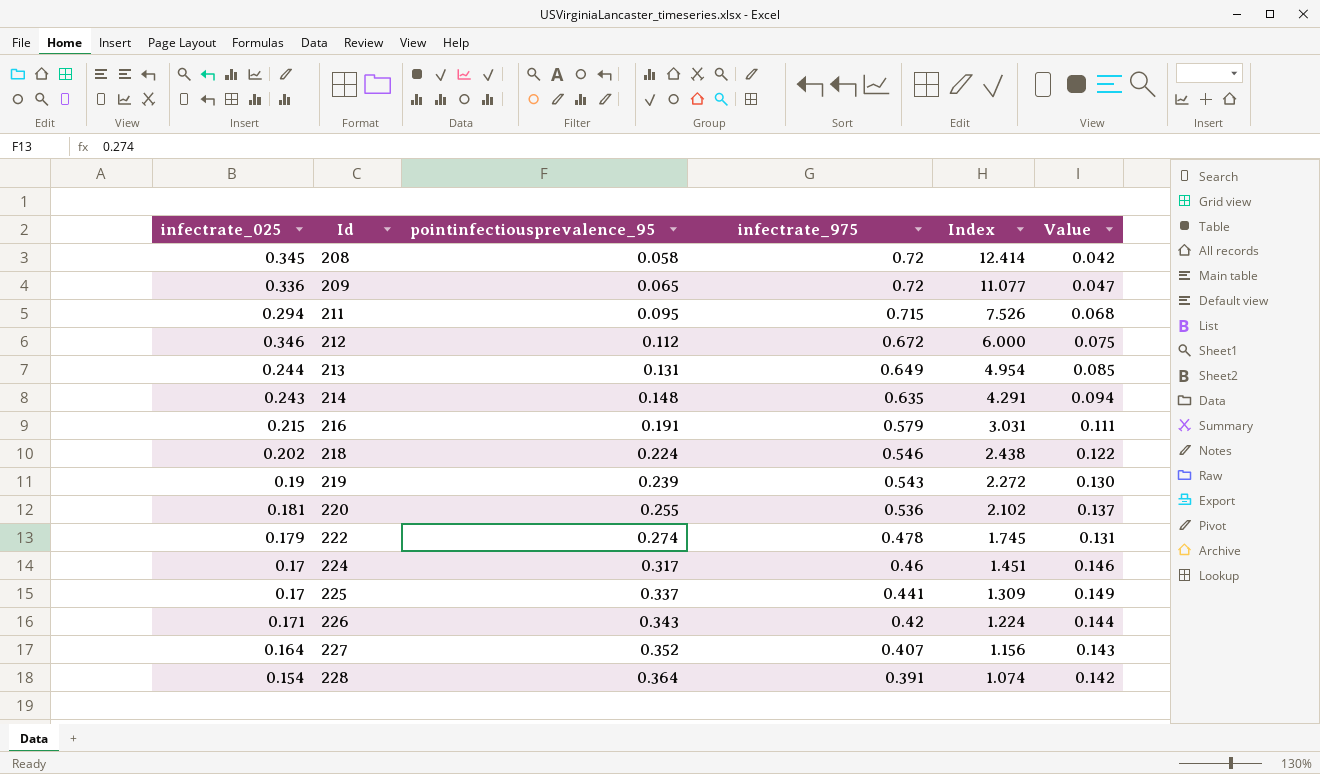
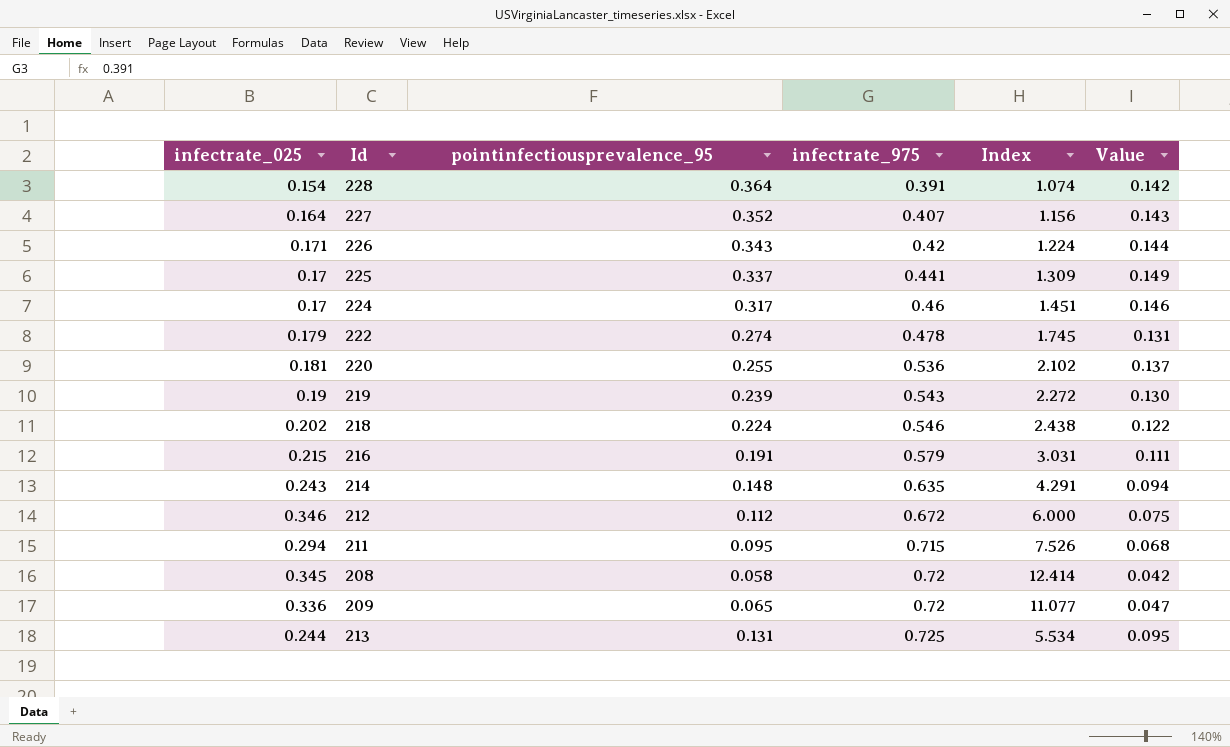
row order: Id ascending -> infectrate_975 ascending
213 | infectrate_975: 0.649 -> 0.725
213 | Index: 4.954 -> 5.534
213 | Value: 0.085 -> 0.095

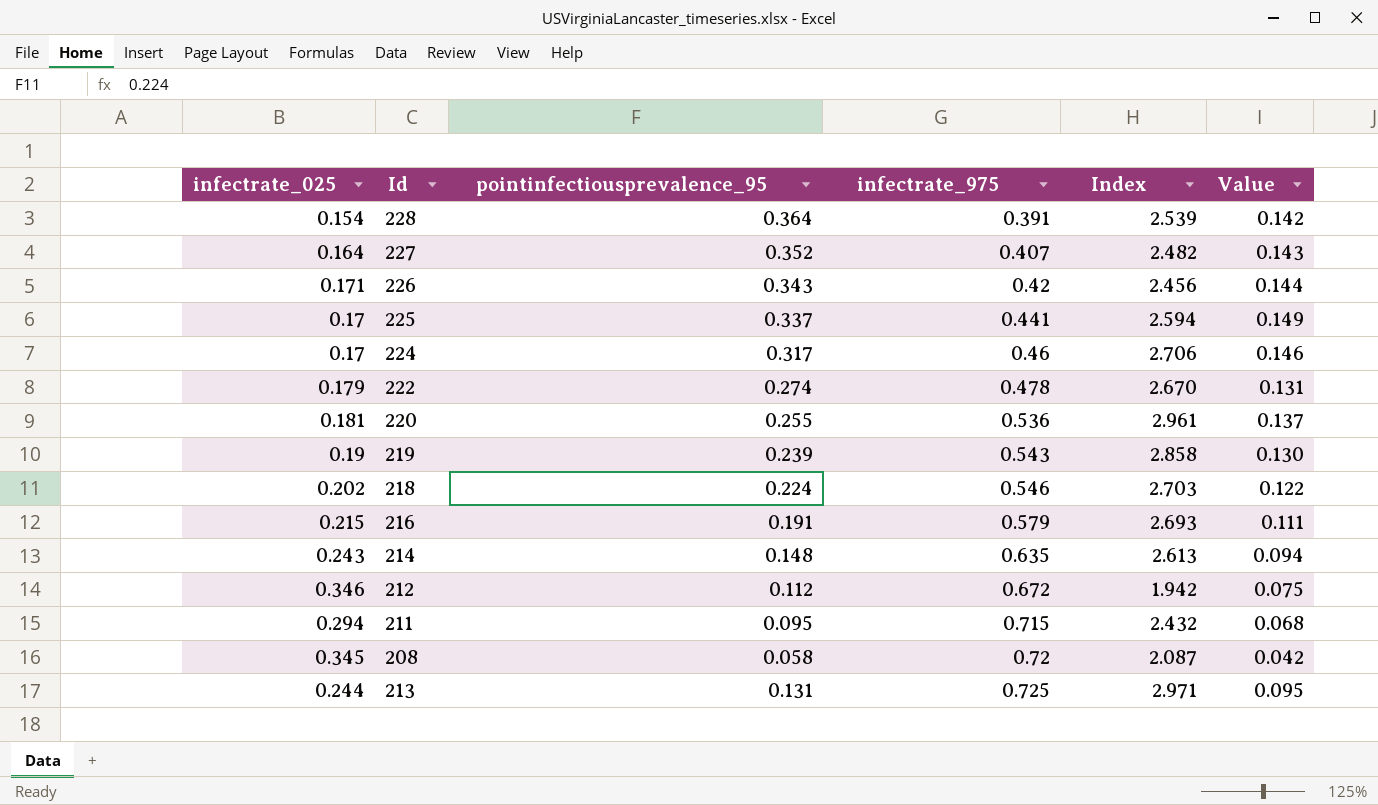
column Index | formula: [infectrate_975] / [pointinfectiousprevalence_95] -> [infectrate_975] / [infectrate_025]
row 209: 0.336 | 0.065 | 0.72 | 11.077 | 0.047 -> none

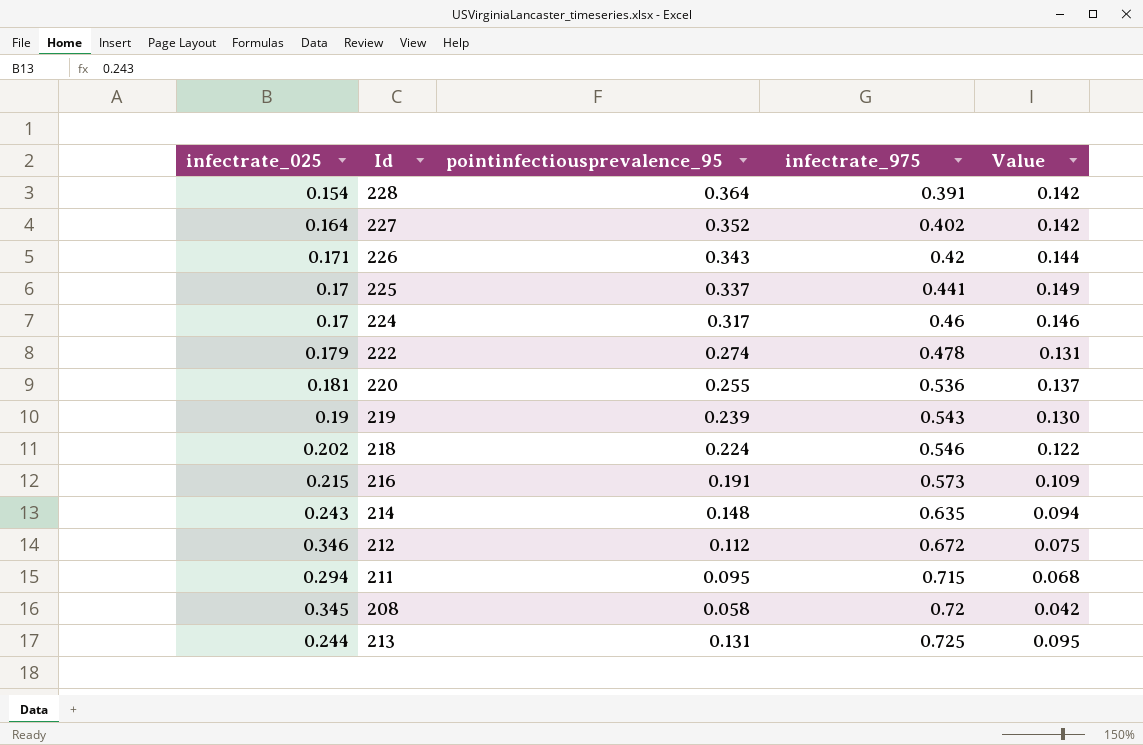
column Index | formula: [infectrate_975] / [infectrate_025] -> none
227 | infectrate_975: 0.407 -> 0.402
227 | Value: 0.143 -> 0.142
216 | infectrate_975: 0.579 -> 0.573
216 | Value: 0.111 -> 0.109

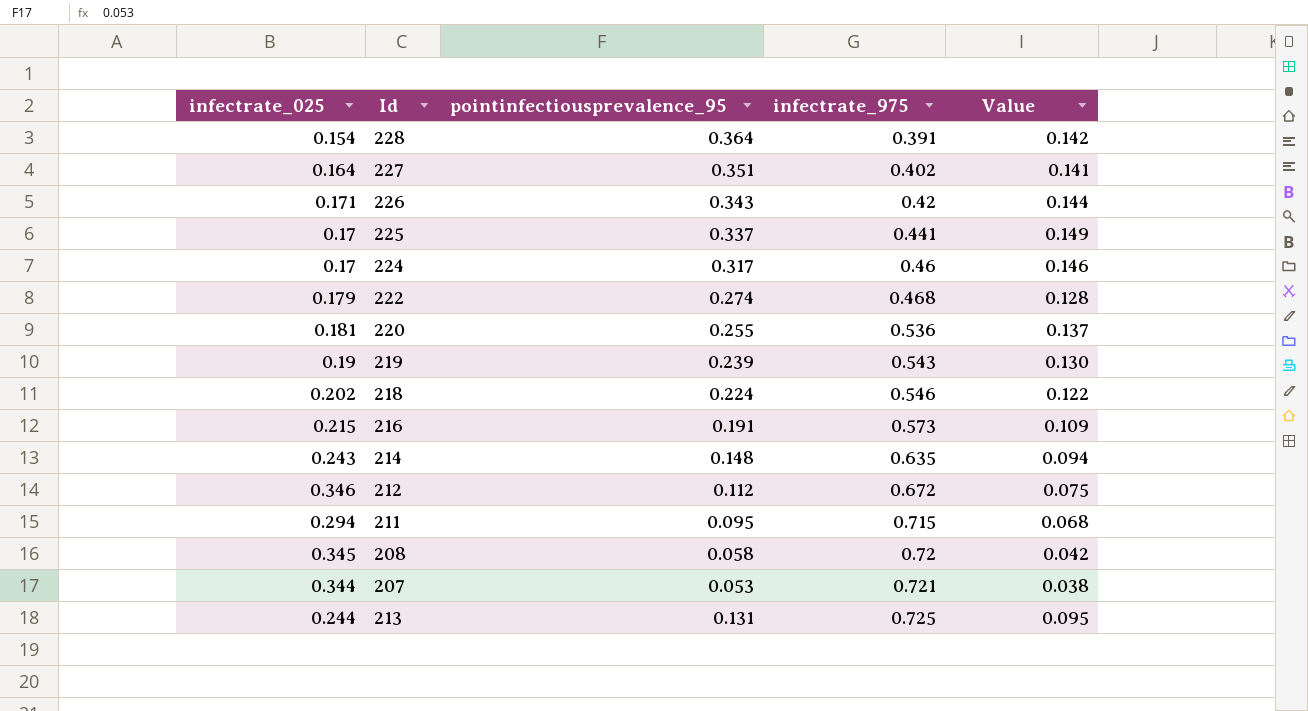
227 | pointinfectiousprevalence_95: 0.352 -> 0.351
227 | Value: 0.142 -> 0.141
222 | infectrate_975: 0.478 -> 0.468
222 | Value: 0.131 -> 0.128
row 207: none -> 0.344 | 0.053 | 0.721 | 0.038

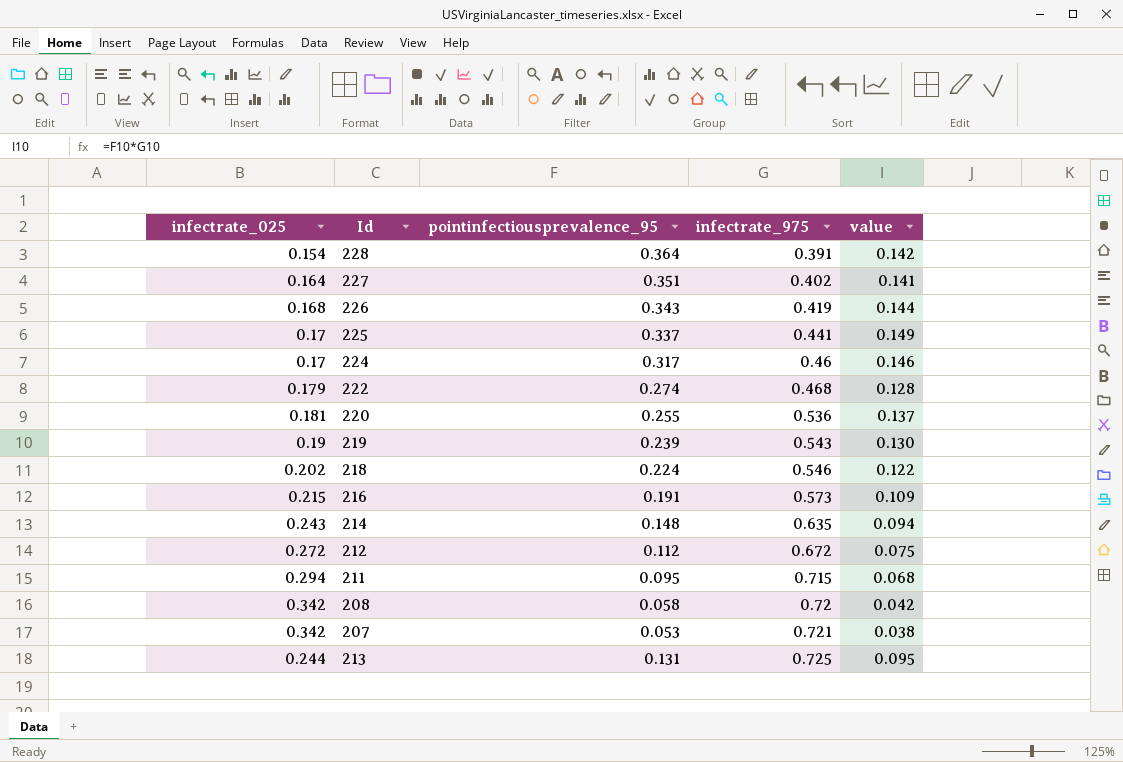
column name: Value -> value
226 | infectrate_025: 0.171 -> 0.168
226 | infectrate_975: 0.42 -> 0.419
212 | infectrate_025: 0.346 -> 0.272
208 | infectrate_025: 0.345 -> 0.342
207 | infectrate_025: 0.344 -> 0.342

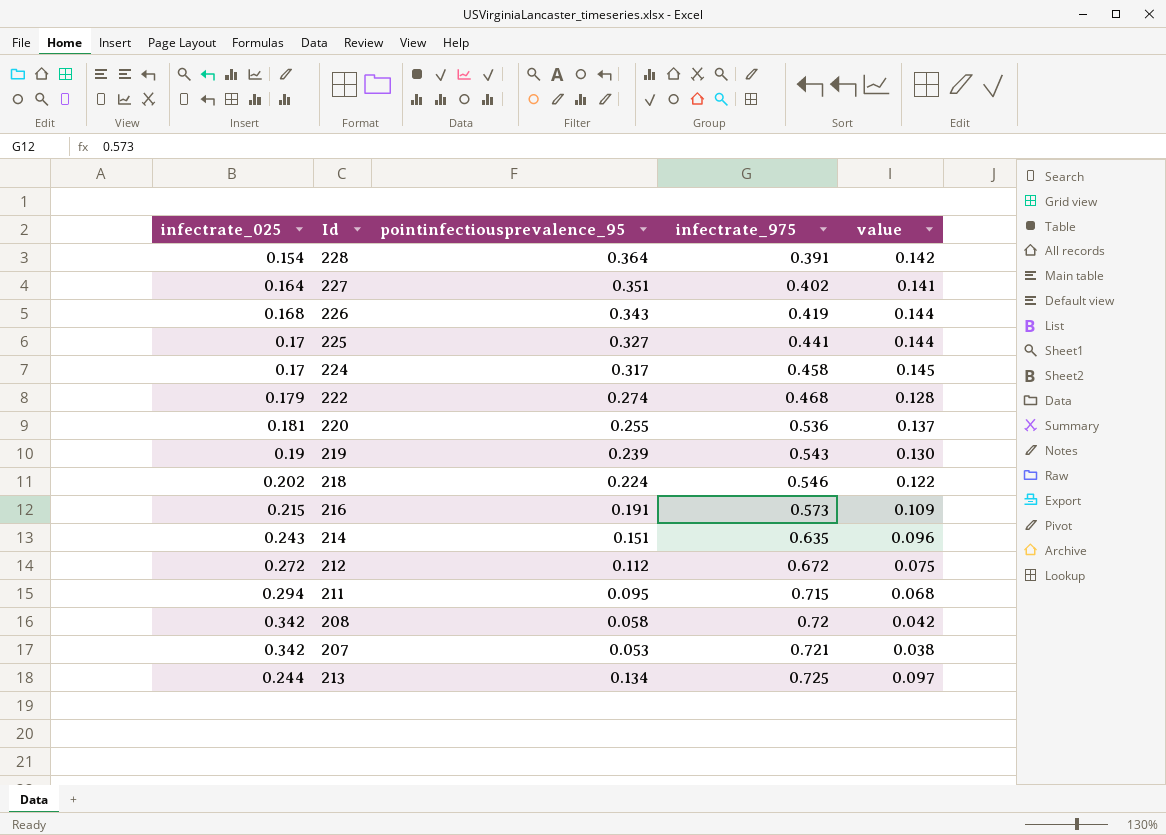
225 | pointinfectiousprevalence_95: 0.337 -> 0.327
225 | value: 0.149 -> 0.144
224 | infectrate_975: 0.46 -> 0.458
224 | value: 0.146 -> 0.145
214 | pointinfectiousprevalence_95: 0.148 -> 0.151
214 | value: 0.094 -> 0.096
213 | pointinfectiousprevalence_95: 0.131 -> 0.134
213 | value: 0.095 -> 0.097

